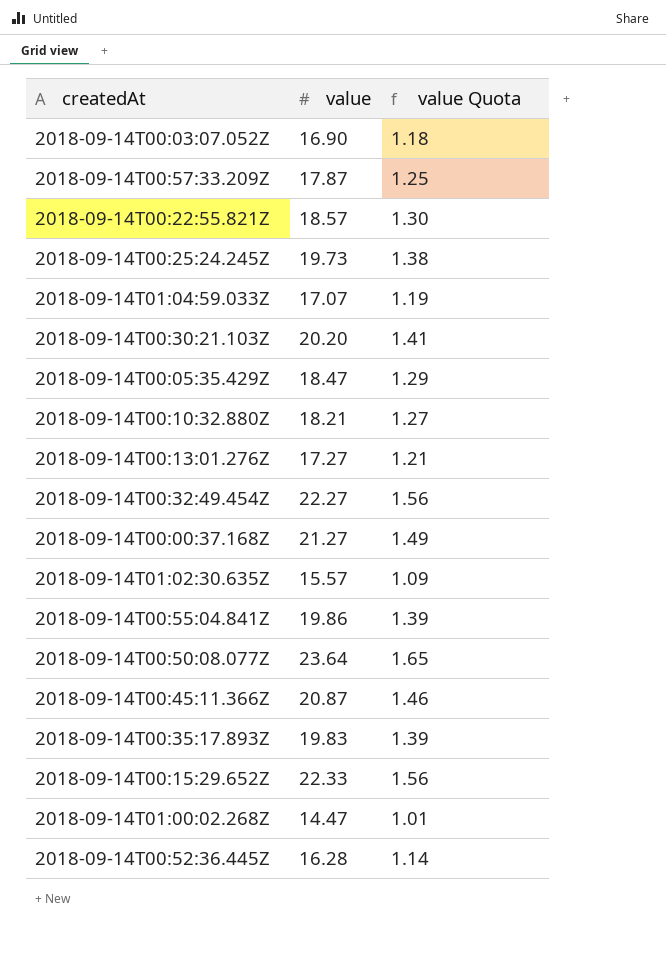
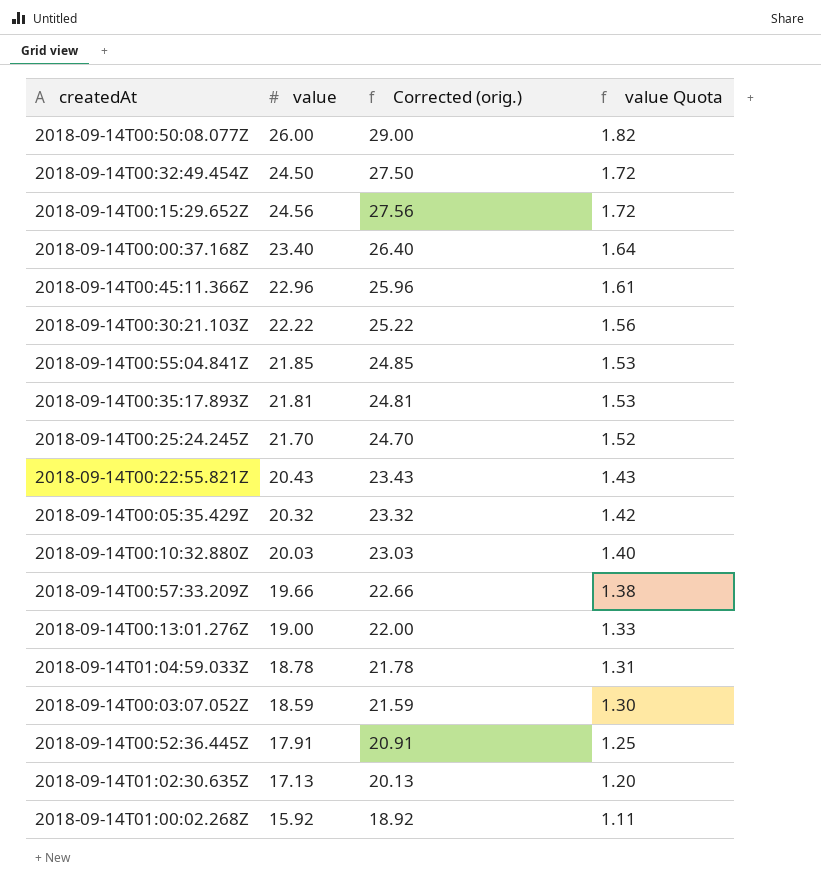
row order: none -> value Quota descending
column Corrected (orig.) | formula: none -> [value] + 3
2018-09-14T00:50:08.077Z | value: 23.64 -> 26.00
2018-09-14T00:50:08.077Z | value Quota: 1.65 -> 1.82
2018-09-14T00:32:49.454Z | value: 22.27 -> 24.50
2018-09-14T00:32:49.454Z | value Quota: 1.56 -> 1.72
2018-09-14T00:15:29.652Z | value: 22.33 -> 24.56
2018-09-14T00:15:29.652Z | value Quota: 1.56 -> 1.72
2018-09-14T00:00:37.168Z | value: 21.27 -> 23.40
2018-09-14T00:00:37.168Z | value Quota: 1.49 -> 1.64
2018-09-14T00:45:11.366Z | value: 20.87 -> 22.96
2018-09-14T00:45:11.366Z | value Quota: 1.46 -> 1.61
2018-09-14T00:30:21.103Z | value: 20.20 -> 22.22
2018-09-14T00:30:21.103Z | value Quota: 1.41 -> 1.56
2018-09-14T00:55:04.841Z | value: 19.86 -> 21.85
2018-09-14T00:55:04.841Z | value Quota: 1.39 -> 1.53
2018-09-14T00:35:17.893Z | value: 19.83 -> 21.81
2018-09-14T00:35:17.893Z | value Quota: 1.39 -> 1.53
2018-09-14T00:25:24.245Z | value: 19.73 -> 21.70
2018-09-14T00:25:24.245Z | value Quota: 1.38 -> 1.52
2018-09-14T00:22:55.821Z | value: 18.57 -> 20.43
2018-09-14T00:22:55.821Z | value Quota: 1.30 -> 1.43
2018-09-14T00:05:35.429Z | value: 18.47 -> 20.32
2018-09-14T00:05:35.429Z | value Quota: 1.29 -> 1.42
2018-09-14T00:10:32.880Z | value: 18.21 -> 20.03
2018-09-14T00:10:32.880Z | value Quota: 1.27 -> 1.40
2018-09-14T00:57:33.209Z | value: 17.87 -> 19.66
2018-09-14T00:57:33.209Z | value Quota: 1.25 -> 1.38
2018-09-14T00:13:01.276Z | value: 17.27 -> 19.00
2018-09-14T00:13:01.276Z | value Quota: 1.21 -> 1.33
2018-09-14T01:04:59.033Z | value: 17.07 -> 18.78
2018-09-14T01:04:59.033Z | value Quota: 1.19 -> 1.31
2018-09-14T00:03:07.052Z | value: 16.90 -> 18.59
2018-09-14T00:03:07.052Z | value Quota: 1.18 -> 1.30
2018-09-14T00:52:36.445Z | value: 16.28 -> 17.91
2018-09-14T00:52:36.445Z | value Quota: 1.14 -> 1.25
2018-09-14T01:02:30.635Z | value: 15.57 -> 17.13
2018-09-14T01:02:30.635Z | value Quota: 1.09 -> 1.20
2018-09-14T01:00:02.268Z | value: 14.47 -> 15.92
2018-09-14T01:00:02.268Z | value Quota: 1.01 -> 1.11

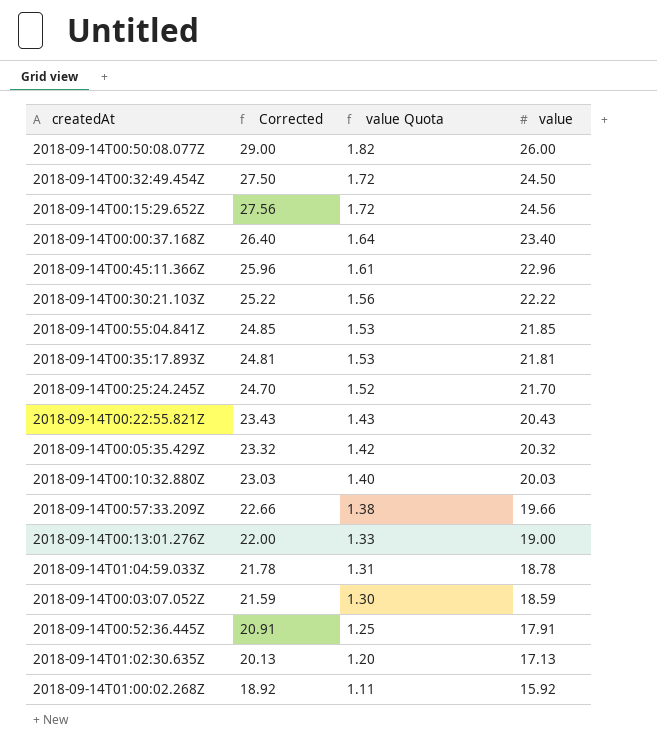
column name: Corrected (orig.) -> Corrected
column value | position: 2 -> 4

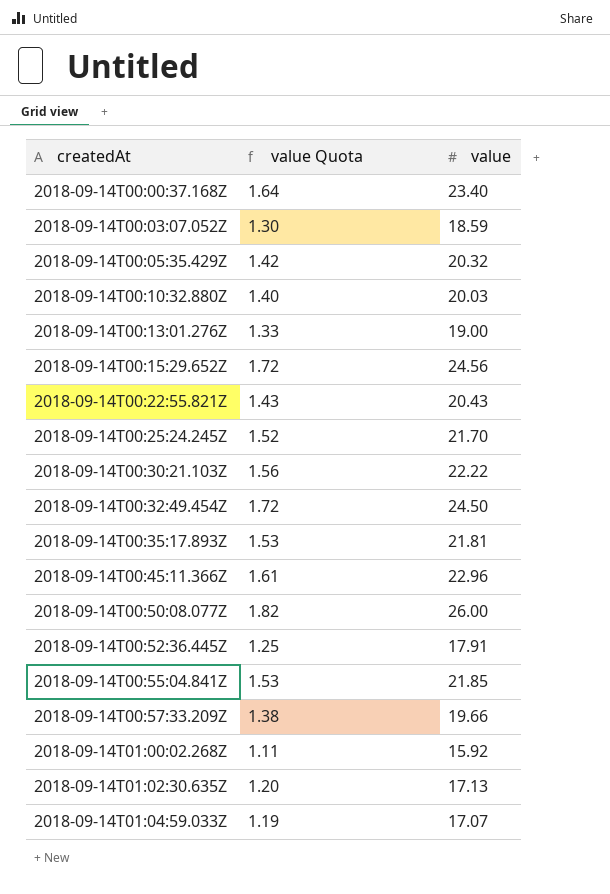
row order: value Quota descending -> createdAt ascending
column Corrected | formula: [value] + 3 -> none
2018-09-14T01:04:59.033Z | value Quota: 1.31 -> 1.19
2018-09-14T01:04:59.033Z | value: 18.78 -> 17.07

